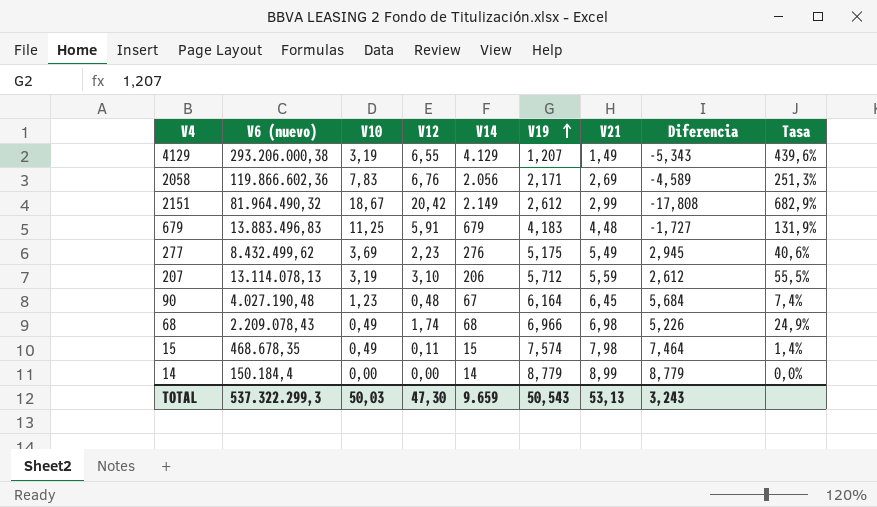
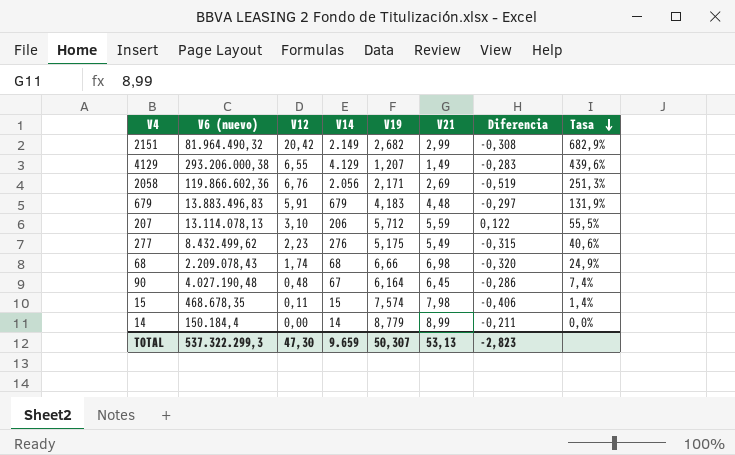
row order: V19 ascending -> Tasa descending
column V10 | position: 3 -> none
column Diferencia | formula: [V19] - [V12] -> [V19] - [V21]
2151 | V19: 2,612 -> 2,682
68 | V19: 6,966 -> 6,66
TOTAL | V19: 50,543 -> 50,307
TOTAL | Diferencia: 3,243 -> -2,823

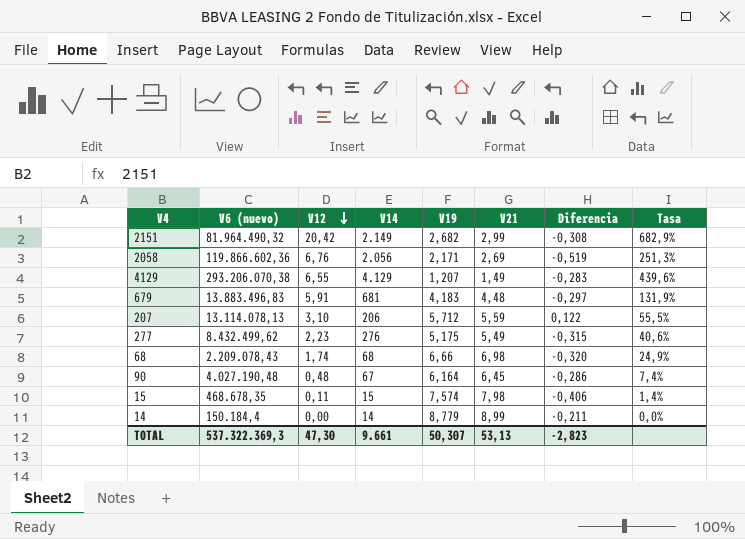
row order: Tasa descending -> V12 descending
4129 | V6 (nuevo): 293.206.000,38 -> 293.206.070,38
679 | V14: 679 -> 681
TOTAL | V6 (nuevo): 537.322.299,3 -> 537.322.369,3
TOTAL | V14: 9.659 -> 9.661

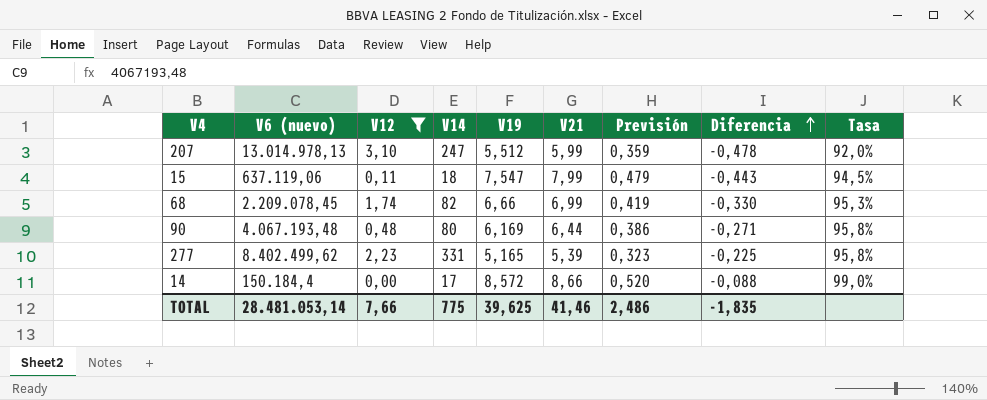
filter: none -> V12 <= 3,10
row order: V12 descending -> Diferencia ascending
column Previsión | formula: none -> [V21] * 0,06
column Tasa | formula: [V12] / [V21] -> [V19] / [V21]
207 | V6 (nuevo): 13.114.078,13 -> 13.014.978,13
207 | V14: 206 -> 247
207 | V19: 5,712 -> 5,512
207 | V21: 5,59 -> 5,99
207 | Diferencia: 0,122 -> -0,478
15 | V6 (nuevo): 468.678,35 -> 637.119,06
15 | V14: 15 -> 18
15 | V19: 7,574 -> 7,547
15 | V21: 7,98 -> 7,99
15 | Diferencia: -0,406 -> -0,443
68 | V6 (nuevo): 2.209.078,43 -> 2.209.078,45
68 | V14: 68 -> 82
68 | V21: 6,98 -> 6,99
68 | Diferencia: -0,320 -> -0,330
90 | V6 (nuevo): 4.027.190,48 -> 4.067.193,48
90 | V14: 67 -> 80
90 | V19: 6,164 -> 6,169
90 | V21: 6,45 -> 6,44
90 | Diferencia: -0,286 -> -0,271
277 | V6 (nuevo): 8.432.499,62 -> 8.402.499,62
277 | V14: 276 -> 331
277 | V19: 5,175 -> 5,165
277 | V21: 5,49 -> 5,39
277 | Diferencia: -0,315 -> -0,225
14 | V14: 14 -> 17
14 | V19: 8,779 -> 8,572
14 | V21: 8,99 -> 8,66
14 | Diferencia: -0,211 -> -0,088
TOTAL | V6 (nuevo): 537.322.369,3 -> 28.481.053,14
TOTAL | V12: 47,30 -> 7,66
TOTAL | V14: 9.661 -> 775
TOTAL | V19: 50,307 -> 39,625
TOTAL | V21: 53,13 -> 41,46
TOTAL | Diferencia: -2,823 -> -1,835

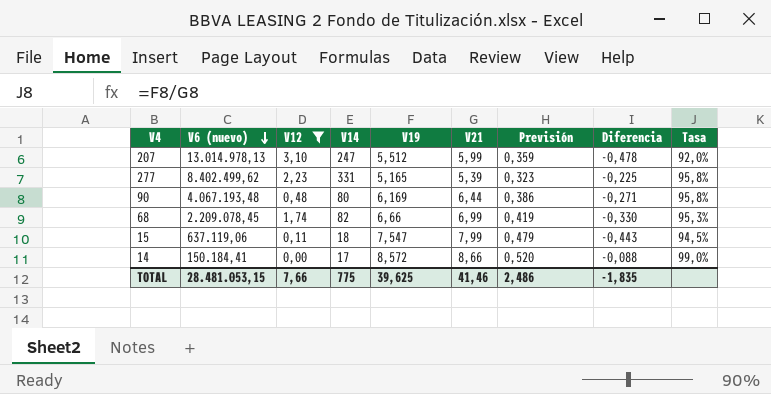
row order: Diferencia ascending -> V6 (nuevo) descending
14 | V6 (nuevo): 150.184,4 -> 150.184,41
TOTAL | V6 (nuevo): 28.481.053,14 -> 28.481.053,15

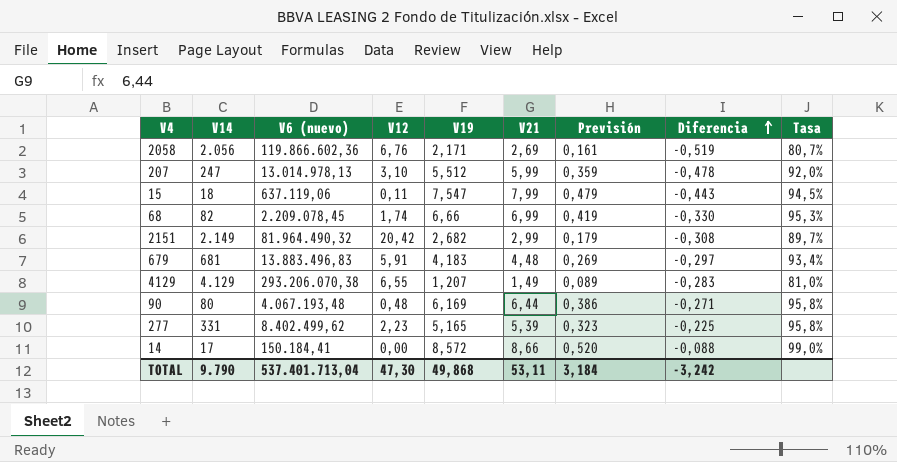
filter: V12 <= 3,10 -> none
row order: V6 (nuevo) descending -> Diferencia ascending
column V14 | position: 4 -> 2
TOTAL | V14: 775 -> 9.790
TOTAL | V6 (nuevo): 28.481.053,15 -> 537.401.713,04
TOTAL | V12: 7,66 -> 47,30
TOTAL | V19: 39,625 -> 49,868
TOTAL | V21: 41,46 -> 53,11
TOTAL | Previsión: 2,486 -> 3,184
TOTAL | Diferencia: -1,835 -> -3,242

